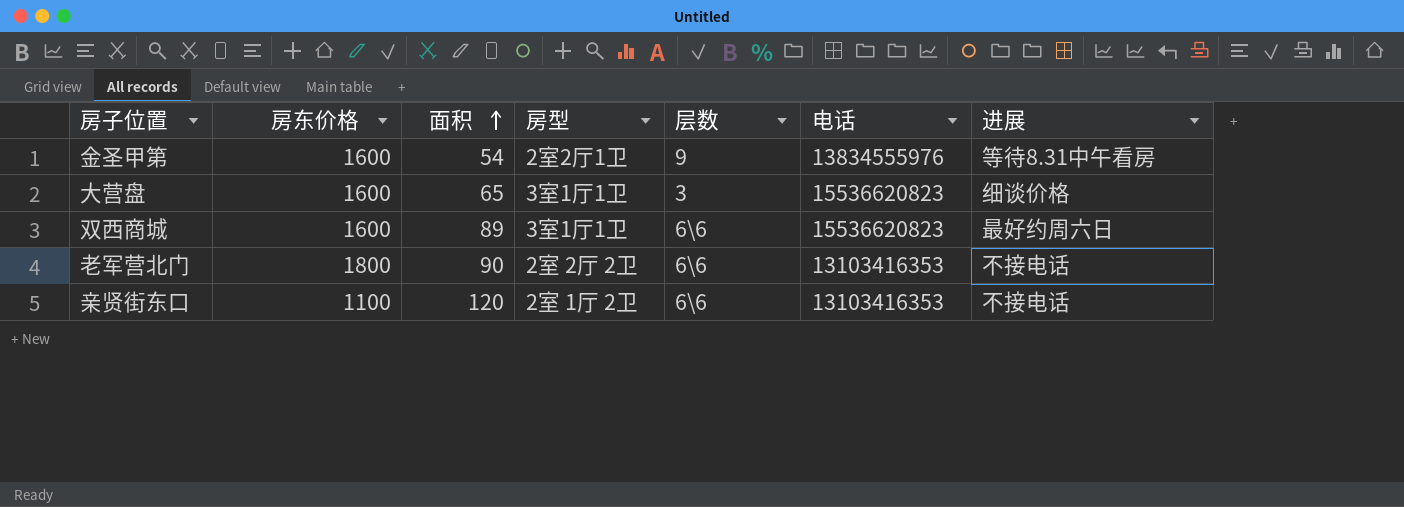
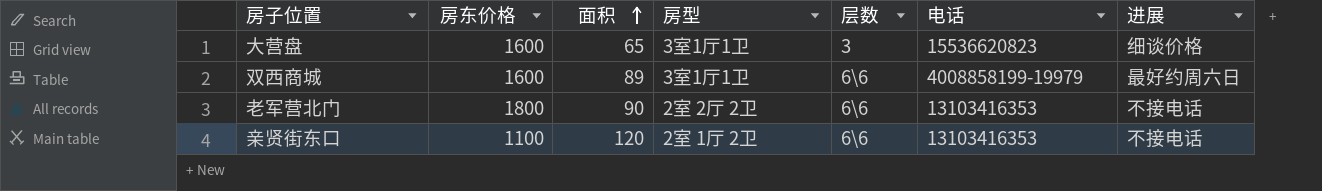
row 金圣甲第: 1600 | 54 | 2室2厅1卫 | 9 | 13834555976 | 等待8.31中午看房 -> none
双西商城 | 电话: 15536620823 -> 4008858199-19979

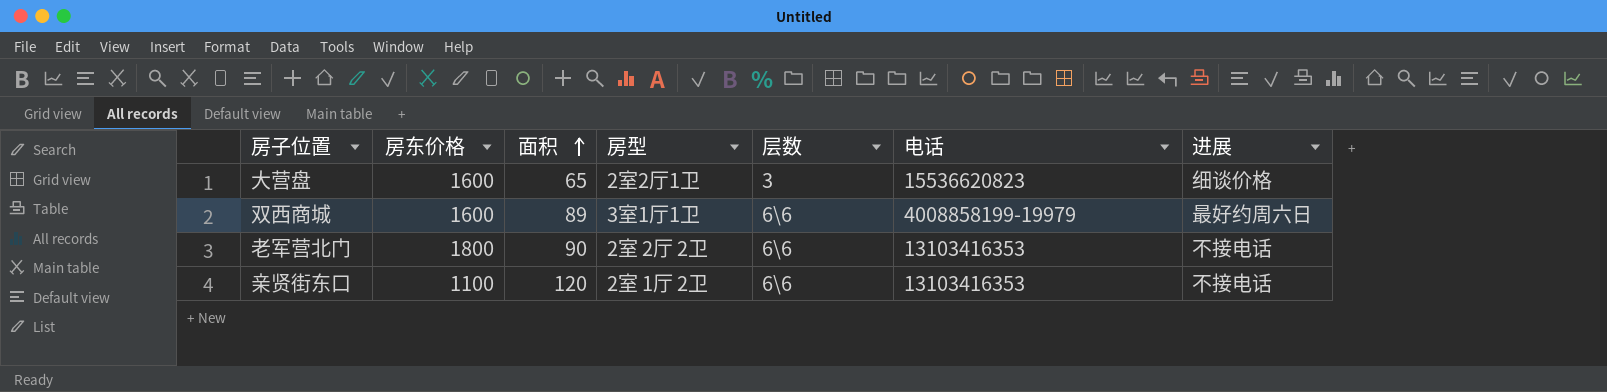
大营盘 | 房型: 3室1厅1卫 -> 2室2厅1卫

